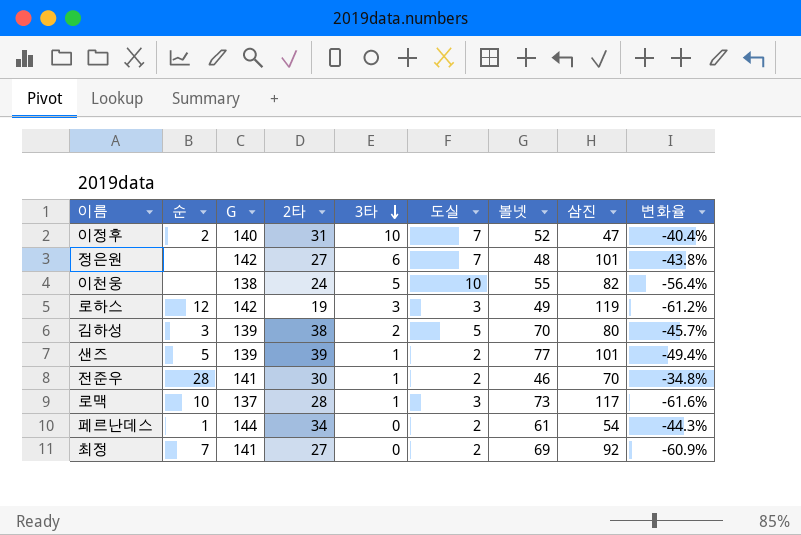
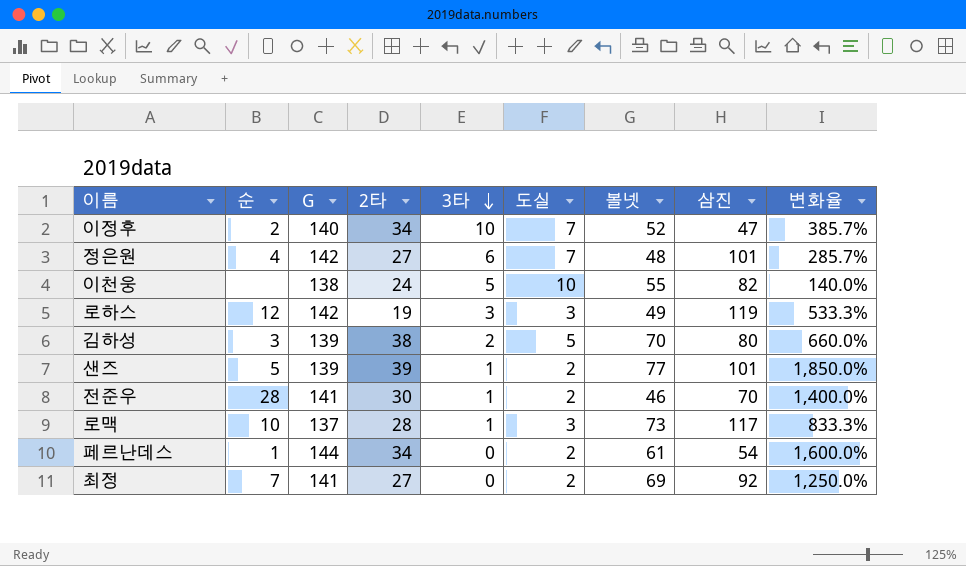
column 변화율 | formula: ([2타] - [볼넷]) / [볼넷] -> ([2타] - [도실]) / [도실]
이정후 | 2타: 31 -> 34
정은원 | 순: none -> 4

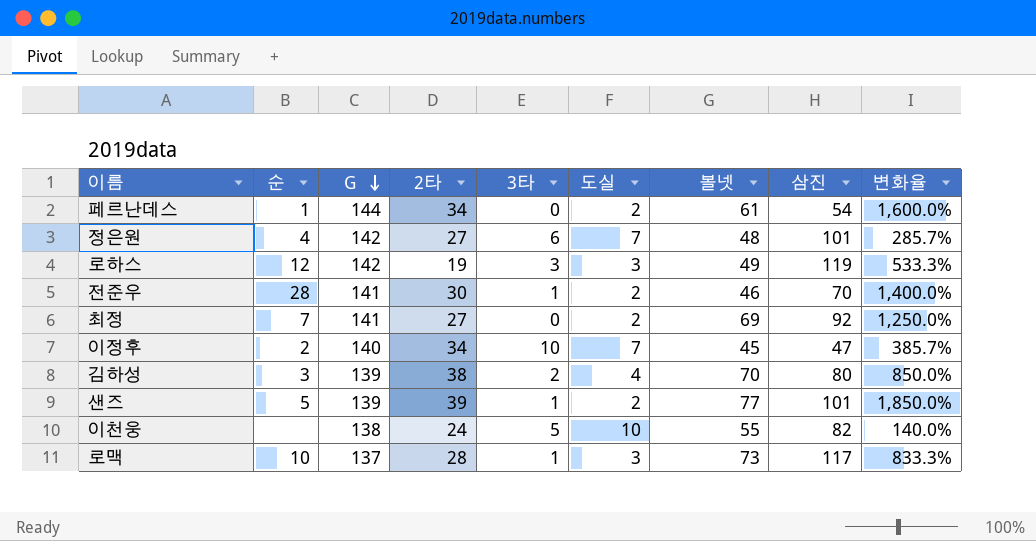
row order: 3타 descending -> G descending
이정후 | 볼넷: 52 -> 45
김하성 | 도실: 5 -> 4
김하성 | 변화율: 660.0% -> 850.0%

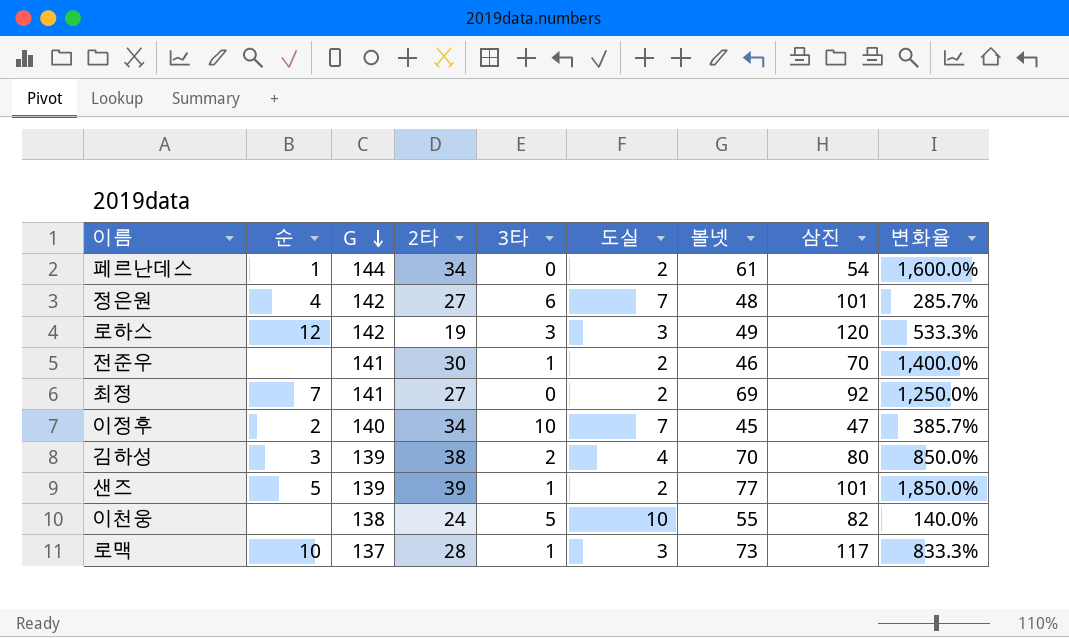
로하스 | 삼진: 119 -> 120
전준우 | 순: 28 -> none

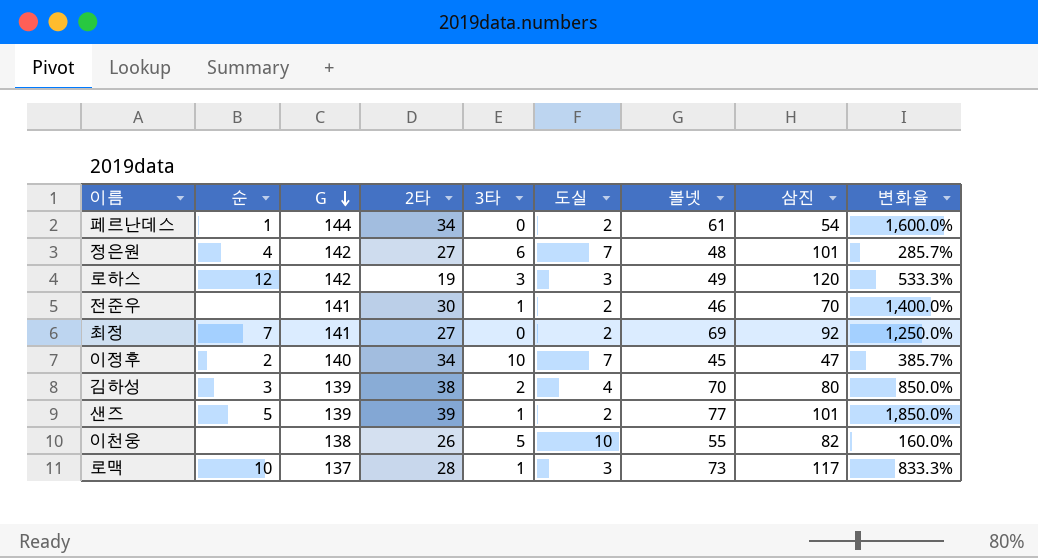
이천웅 | 2타: 24 -> 26
이천웅 | 변화율: 140.0% -> 160.0%

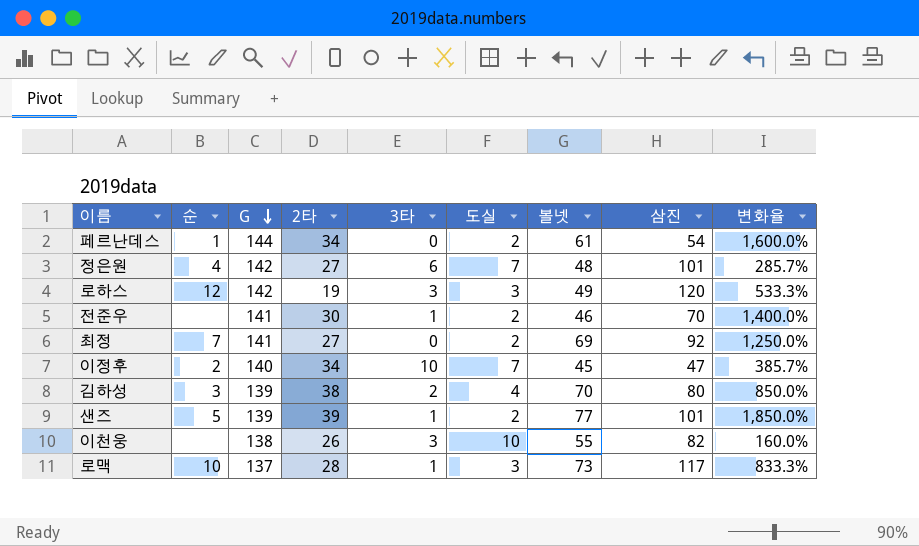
이천웅 | 3타: 5 -> 3

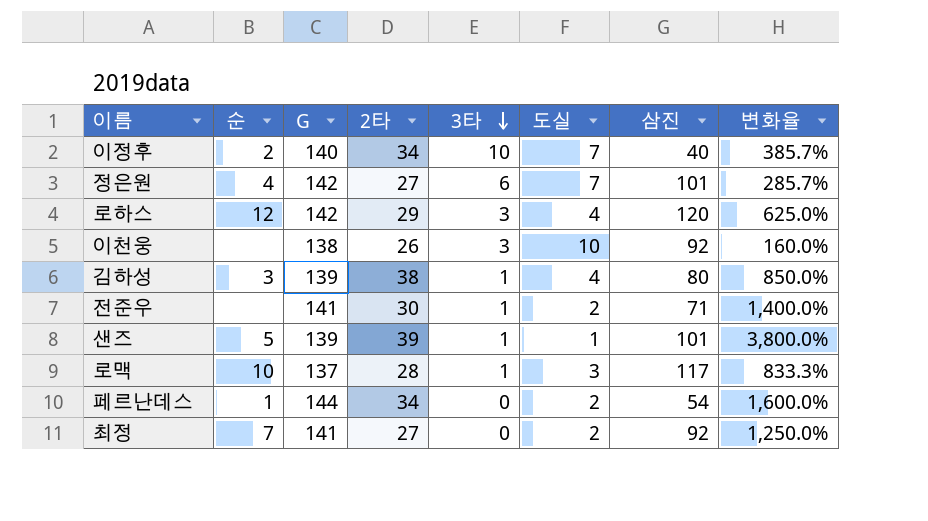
row order: G descending -> 3타 descending
column 볼넷 | position: 7 -> none
이정후 | 삼진: 47 -> 40
로하스 | 2타: 19 -> 29
로하스 | 도실: 3 -> 4
로하스 | 변화율: 533.3% -> 625.0%
이천웅 | 삼진: 82 -> 92
김하성 | 3타: 2 -> 1
전준우 | 삼진: 70 -> 71
샌즈 | 도실: 2 -> 1
샌즈 | 변화율: 1,850.0% -> 3,800.0%

